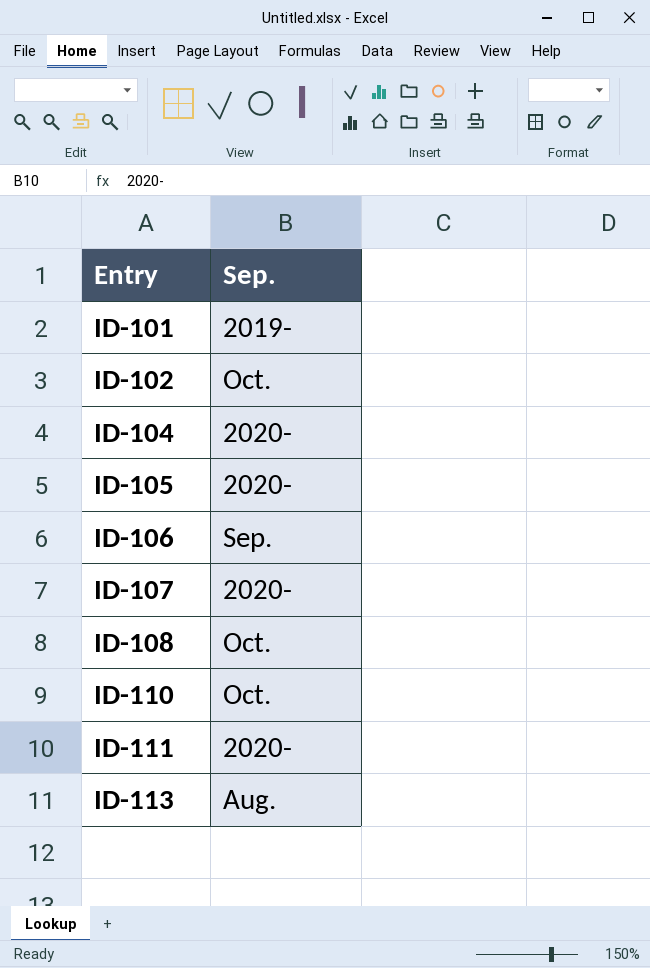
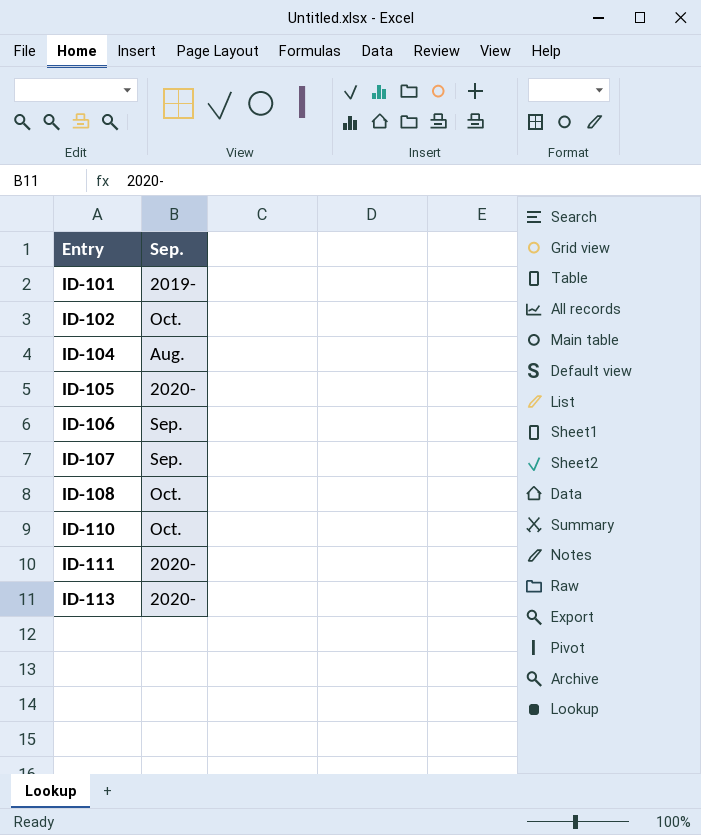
ID-104 | Sep.: 2020- -> Aug.
ID-107 | Sep.: 2020- -> Sep.
ID-113 | Sep.: Aug. -> 2020-

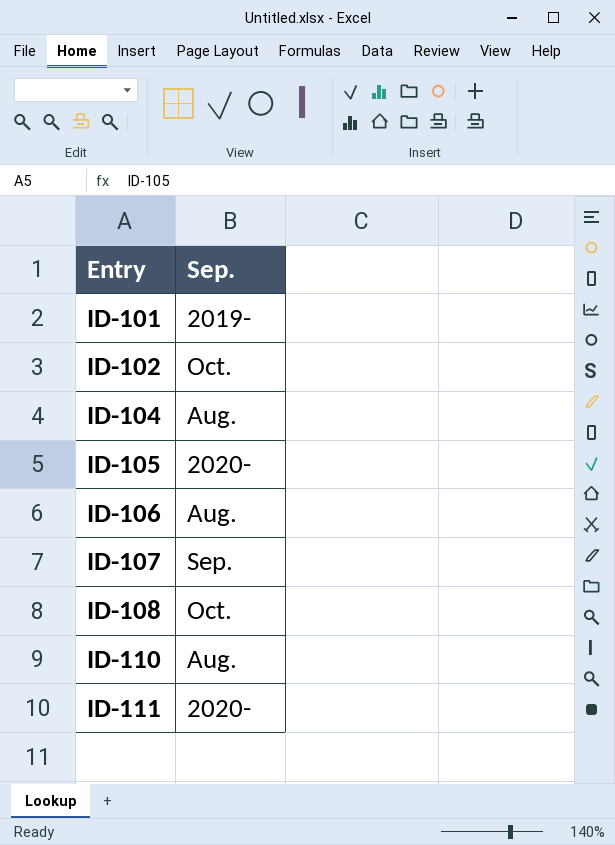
row ID-113: 2020- -> none
ID-106 | Sep.: Sep. -> Aug.
ID-110 | Sep.: Oct. -> Aug.

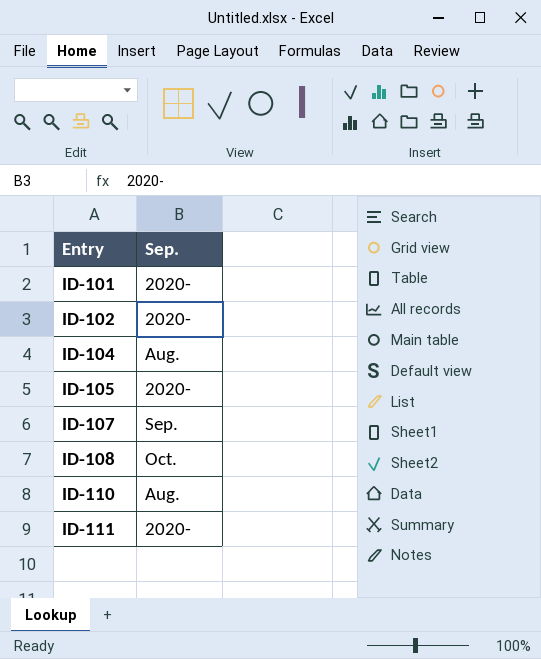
row ID-106: Aug. -> none
ID-101 | Sep.: 2019- -> 2020-
ID-102 | Sep.: Oct. -> 2020-

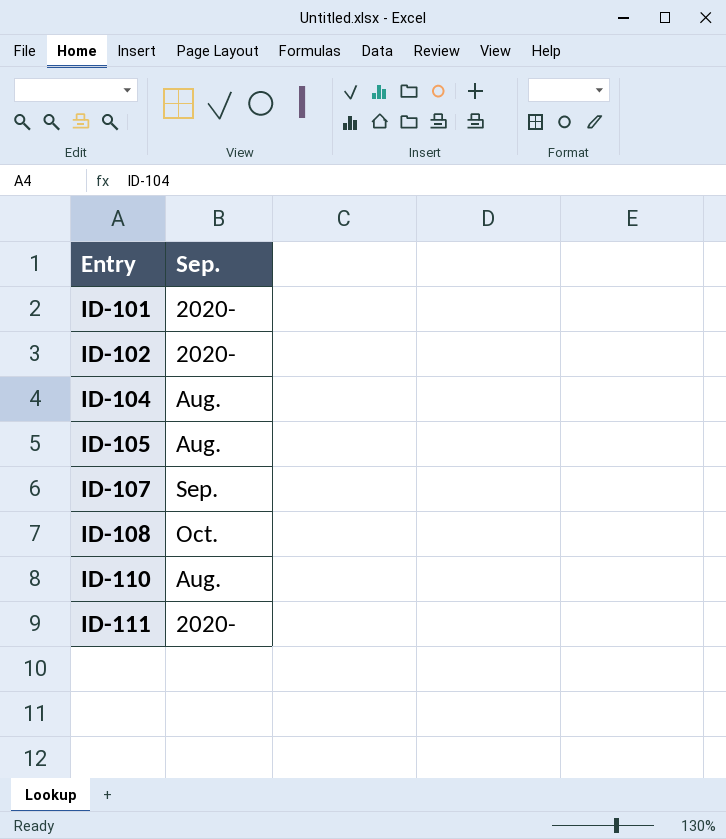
ID-105 | Sep.: 2020- -> Aug.

